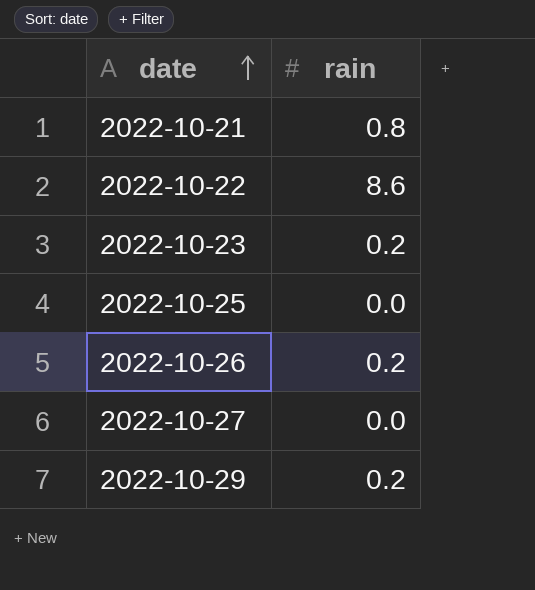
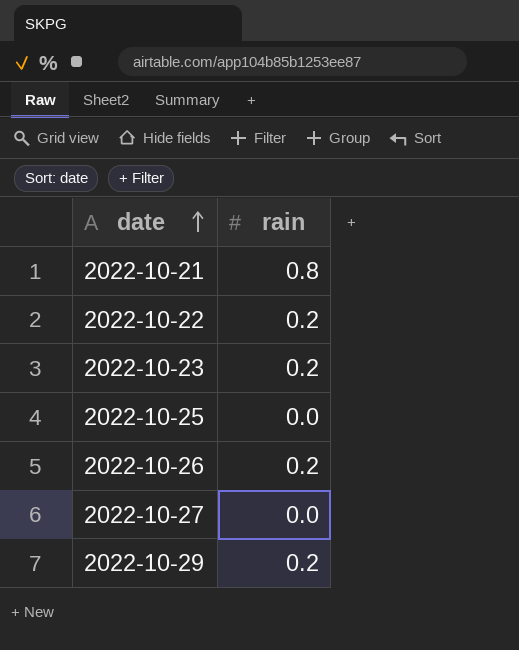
2022-10-22 | rain: 8.6 -> 0.2

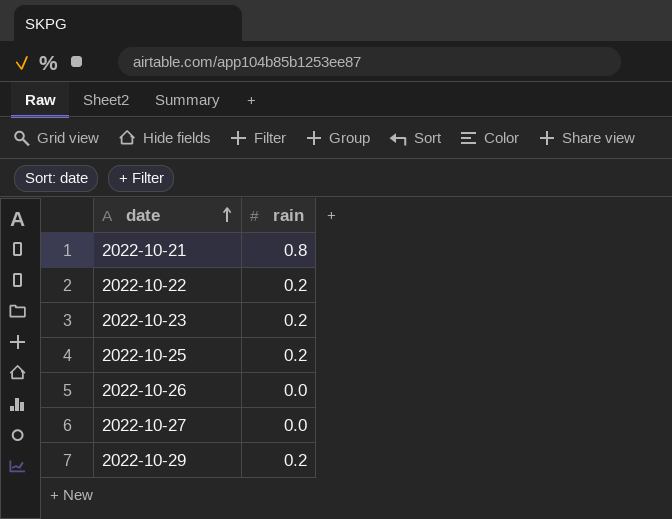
2022-10-25 | rain: 0.0 -> 0.2
2022-10-26 | rain: 0.2 -> 0.0

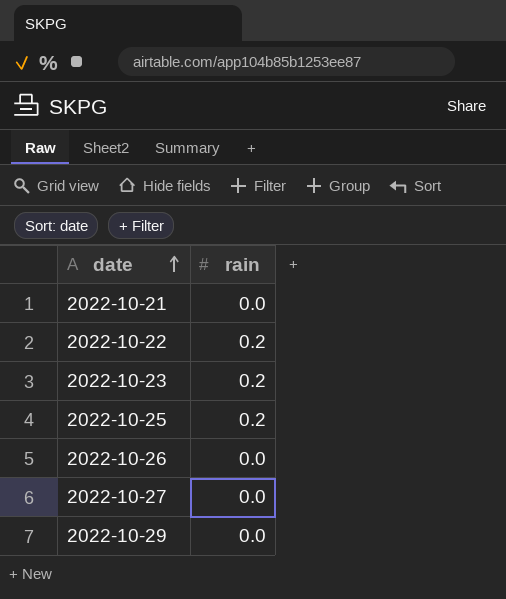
2022-10-21 | rain: 0.8 -> 0.0
2022-10-29 | rain: 0.2 -> 0.0

